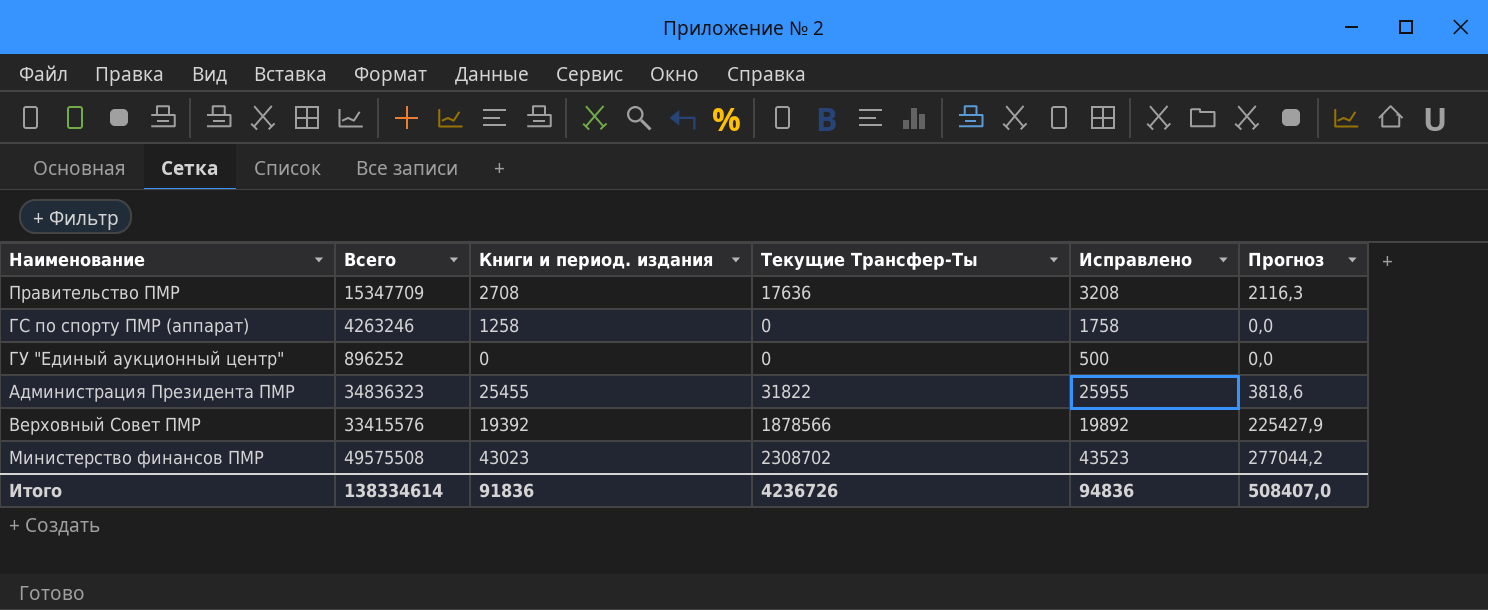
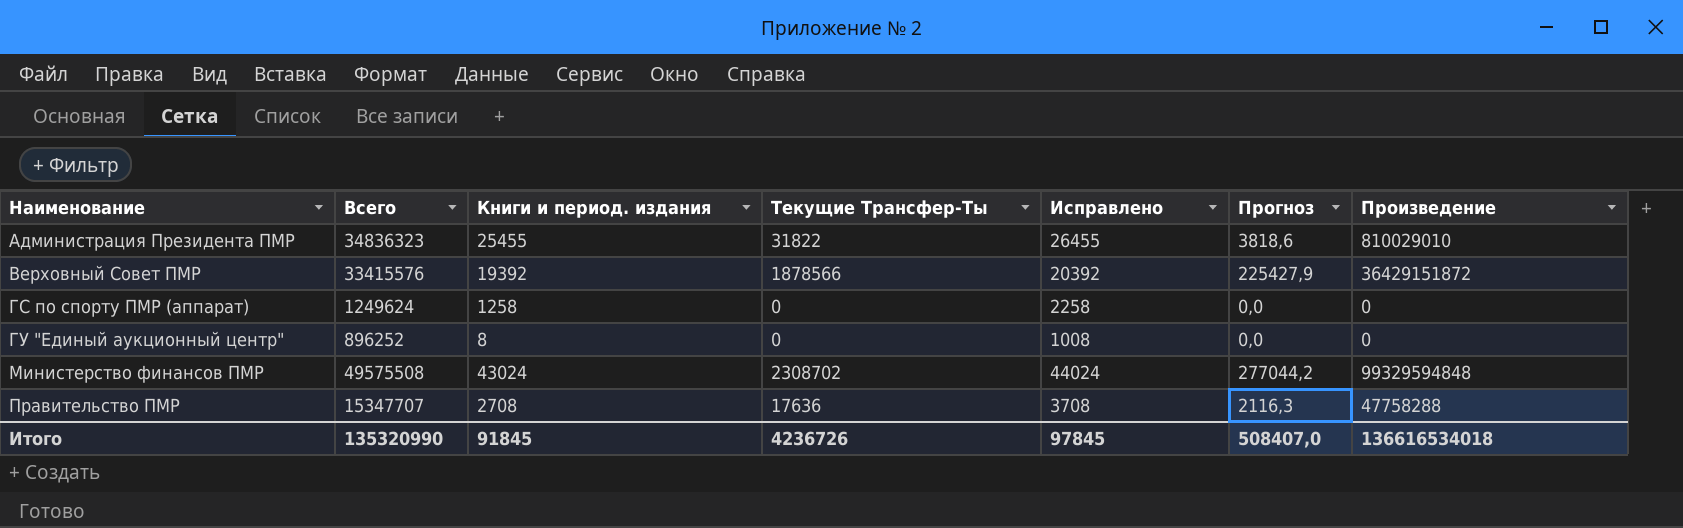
row order: none -> Наименование ascending
column Исправлено | formula: [Книги и период. издания] + 500 -> [Книги и период. издания] + 1000
column Произведение | formula: none -> [Книги и период. издания] * [Текущие Трансфер-Ты]
ГС по спорту ПМР (аппарат) | Всего: 4263246 -> 1249624
ГУ "Единый аукционный центр" | Книги и период. издания: 0 -> 8
Министерство финансов ПМР | Книги и период. издания: 43023 -> 43024
Правительство ПМР | Всего: 15347709 -> 15347707
Итого | Всего: 138334614 -> 135320990
Итого | Книги и период. издания: 91836 -> 91845
Итого | Исправлено: 94836 -> 97845

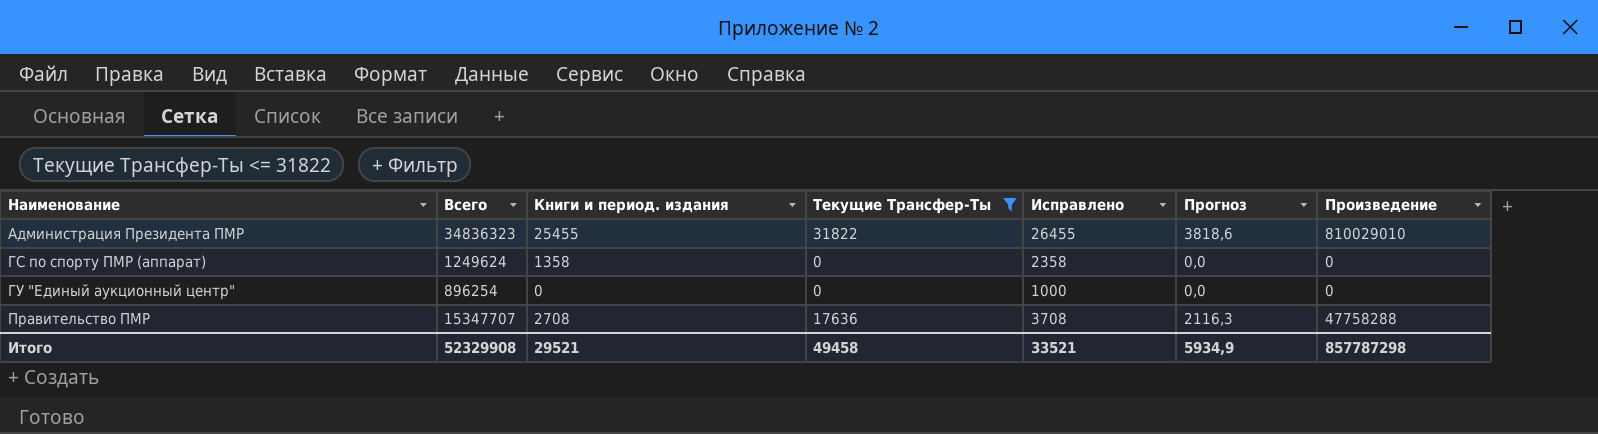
filter: none -> Текущие Трансфер-Ты <= 31822
ГС по спорту ПМР (аппарат) | Книги и период. издания: 1258 -> 1358
ГС по спорту ПМР (аппарат) | Исправлено: 2258 -> 2358
ГУ "Единый аукционный центр" | Всего: 896252 -> 896254
ГУ "Единый аукционный центр" | Книги и период. издания: 8 -> 0
ГУ "Единый аукционный центр" | Исправлено: 1008 -> 1000
Итого | Всего: 135320990 -> 52329908
Итого | Книги и период. издания: 91845 -> 29521
Итого | Текущие Трансфер-Ты: 4236726 -> 49458
Итого | Исправлено: 97845 -> 33521
Итого | Прогноз: 508407,0 -> 5934,9
Итого | Произведение: 136616534018 -> 857787298

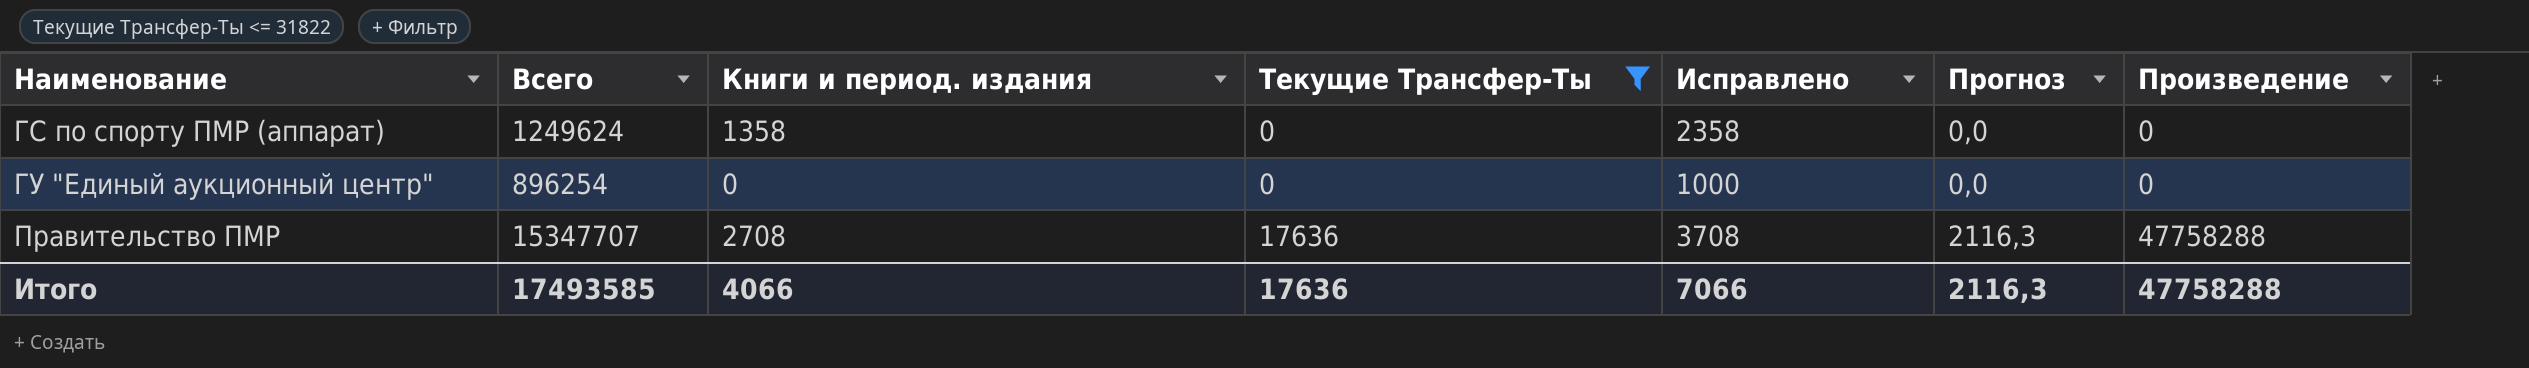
row Администрация Президента ПМР: 34836323 | 25455 | 31822 | 26455 | 3818,6 | 810029010 -> none
Итого | Всего: 52329908 -> 17493585
Итого | Книги и период. издания: 29521 -> 4066
Итого | Текущие Трансфер-Ты: 49458 -> 17636
Итого | Исправлено: 33521 -> 7066
Итого | Прогноз: 5934,9 -> 2116,3
Итого | Произведение: 857787298 -> 47758288

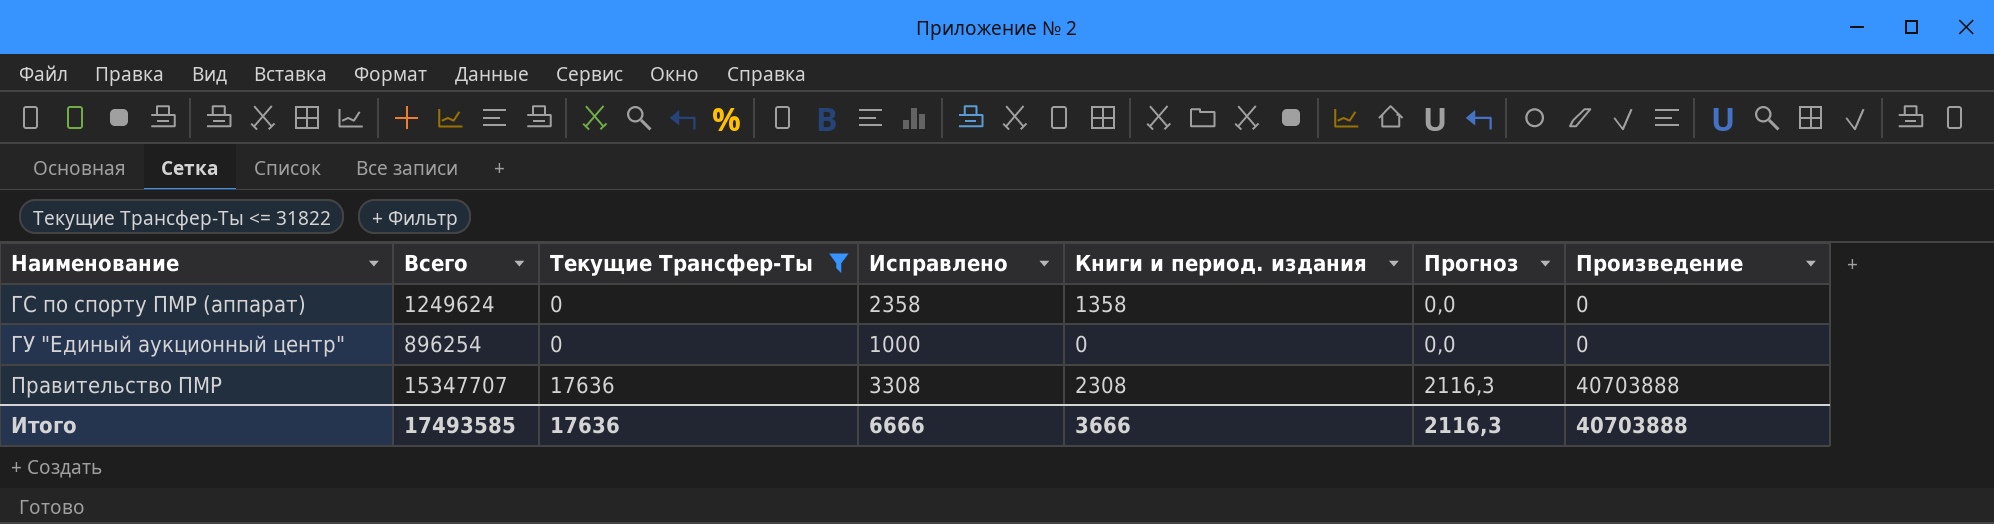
column Книги и период. издания | position: 3 -> 5
Правительство ПМР | Исправлено: 3708 -> 3308
Правительство ПМР | Книги и период. издания: 2708 -> 2308
Правительство ПМР | Произведение: 47758288 -> 40703888
Итого | Исправлено: 7066 -> 6666
Итого | Книги и период. издания: 4066 -> 3666
Итого | Произведение: 47758288 -> 40703888

